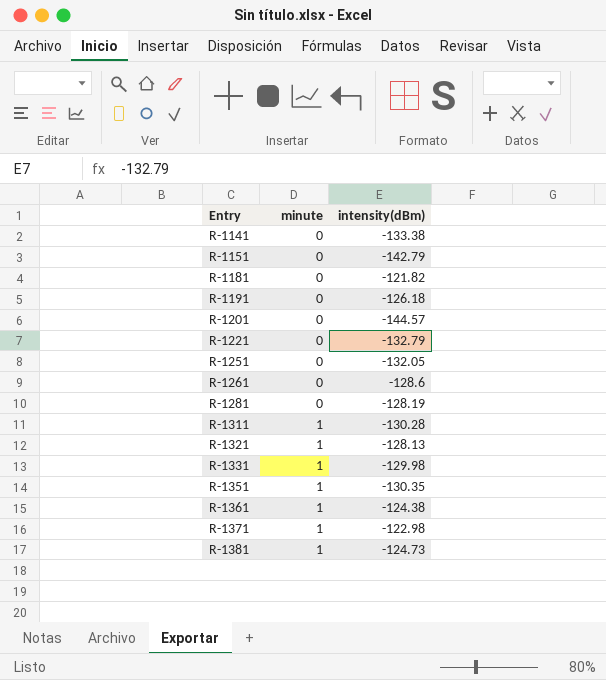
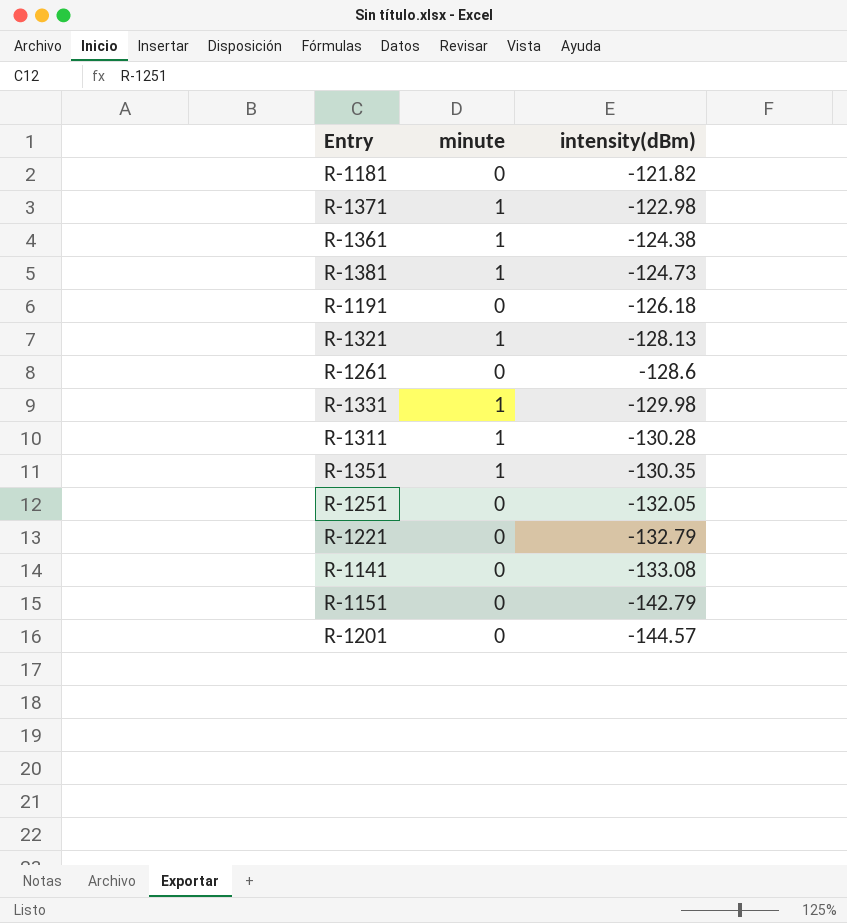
row order: Entry ascending -> intensity(dBm) descending
row R-1281: 0 | -128.19 -> none
R-1141 | intensity(dBm): -133.38 -> -133.08

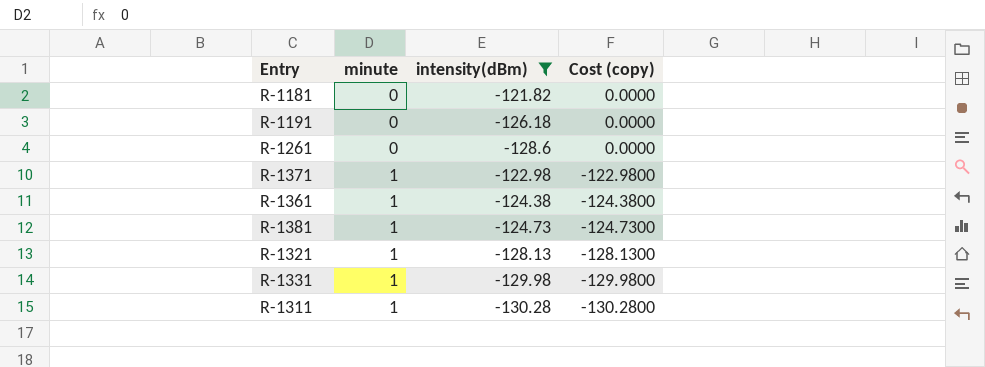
filter: none -> intensity(dBm) >= -130.28
row order: intensity(dBm) descending -> minute ascending
column Cost (copy) | formula: none -> [minute] * [intensity(dBm)]

